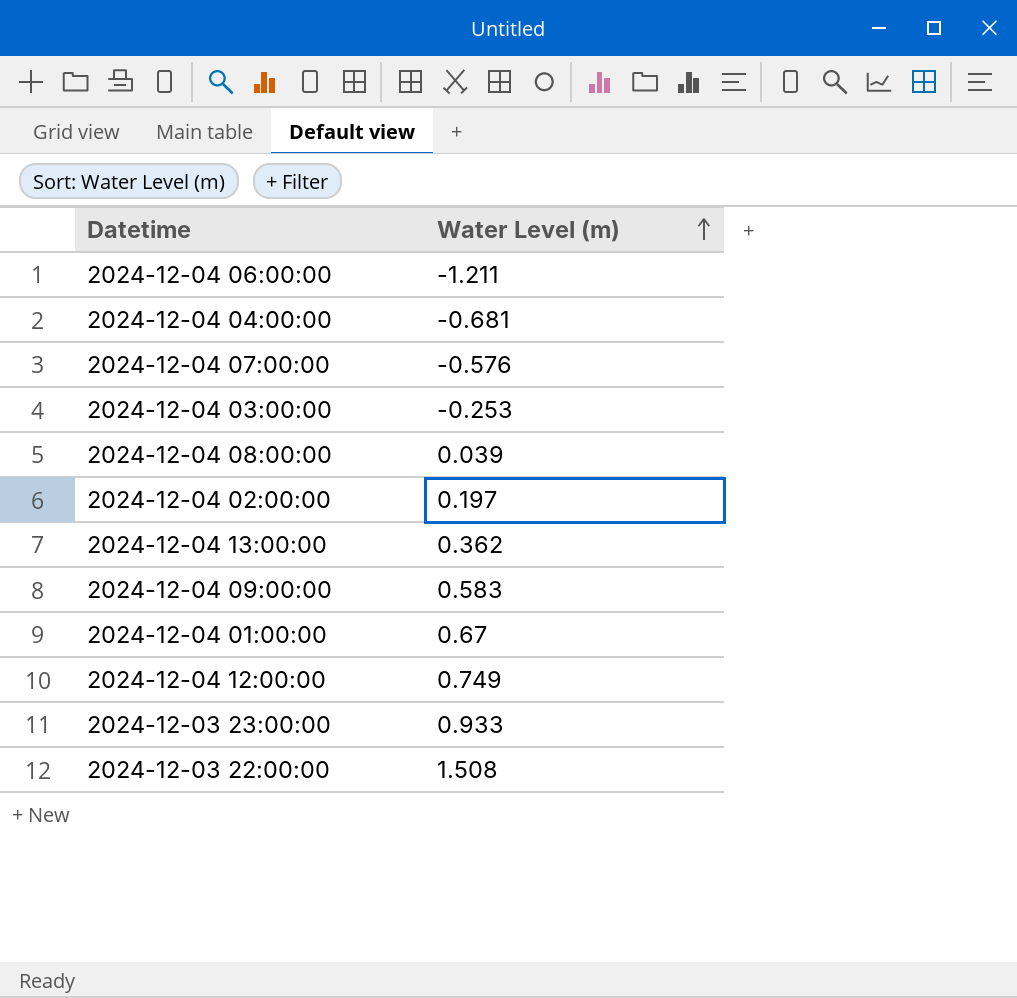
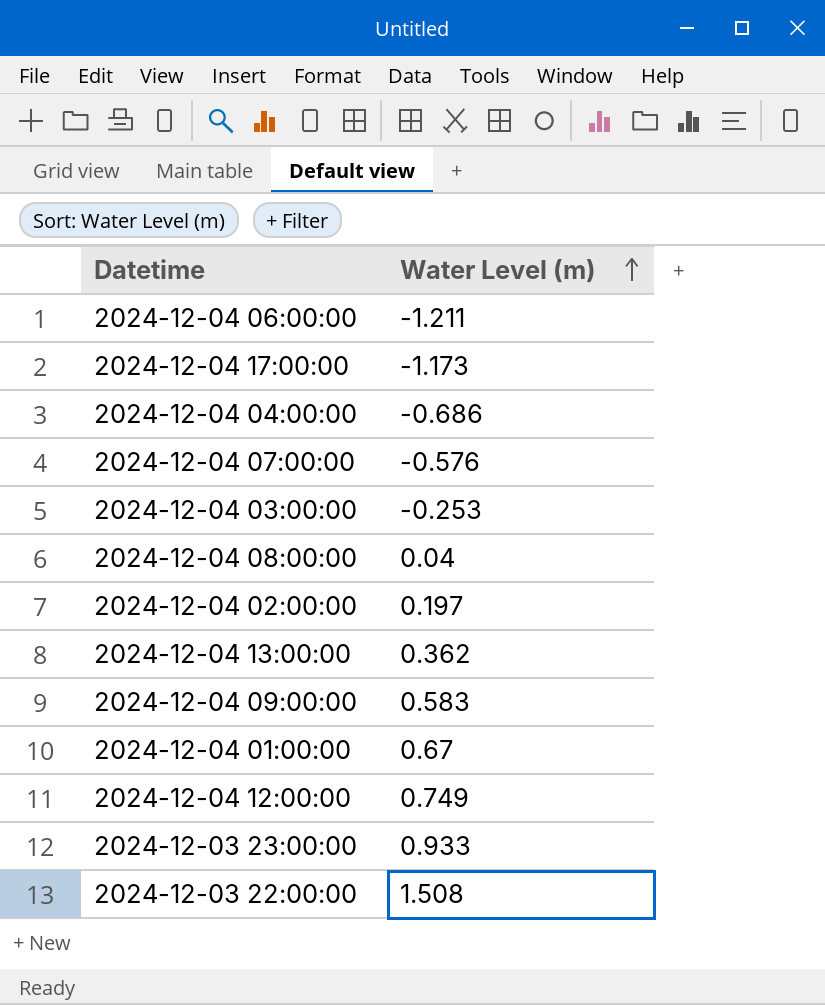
row 2024-12-04 17:00:00: none -> -1.173
2024-12-04 04:00:00 | Water Level (m): -0.681 -> -0.686
2024-12-04 08:00:00 | Water Level (m): 0.039 -> 0.04

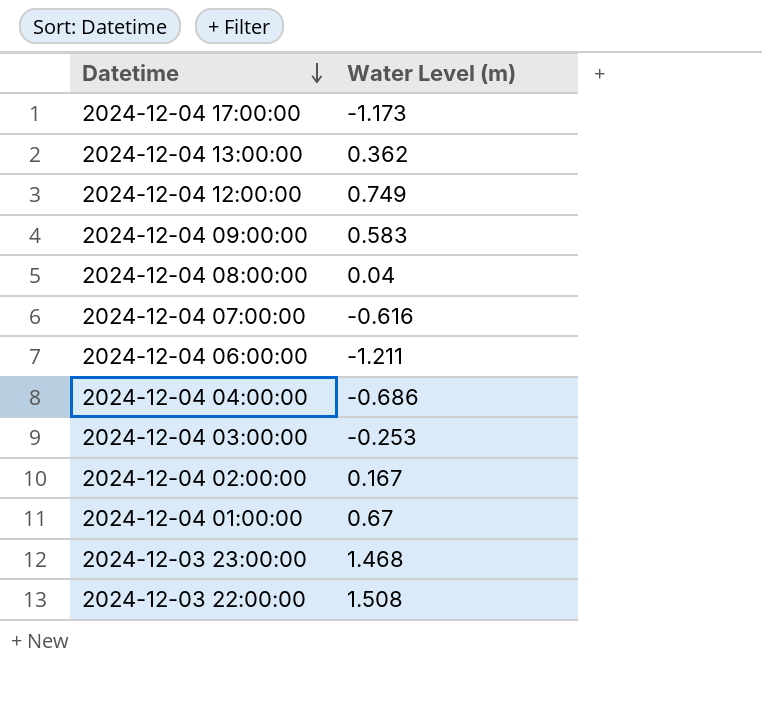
row order: Water Level (m) ascending -> Datetime descending
2024-12-04 07:00:00 | Water Level (m): -0.576 -> -0.616
2024-12-04 02:00:00 | Water Level (m): 0.197 -> 0.167
2024-12-03 23:00:00 | Water Level (m): 0.933 -> 1.468

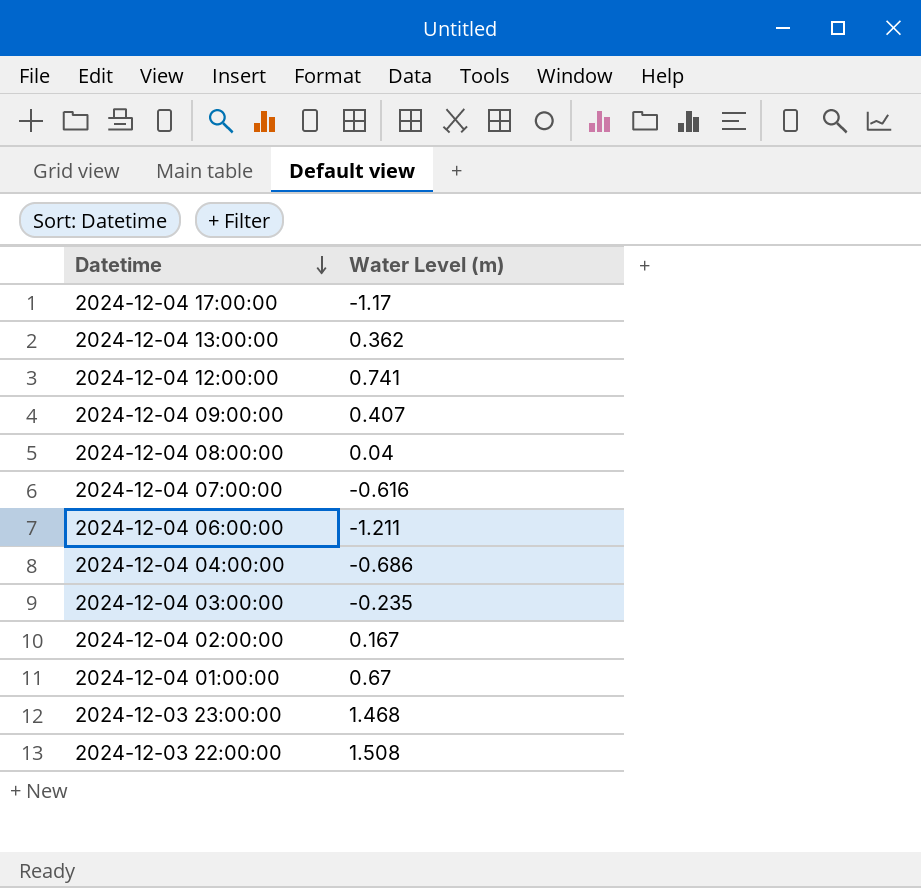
2024-12-04 17:00:00 | Water Level (m): -1.173 -> -1.17
2024-12-04 12:00:00 | Water Level (m): 0.749 -> 0.741
2024-12-04 09:00:00 | Water Level (m): 0.583 -> 0.407
2024-12-04 03:00:00 | Water Level (m): -0.253 -> -0.235

